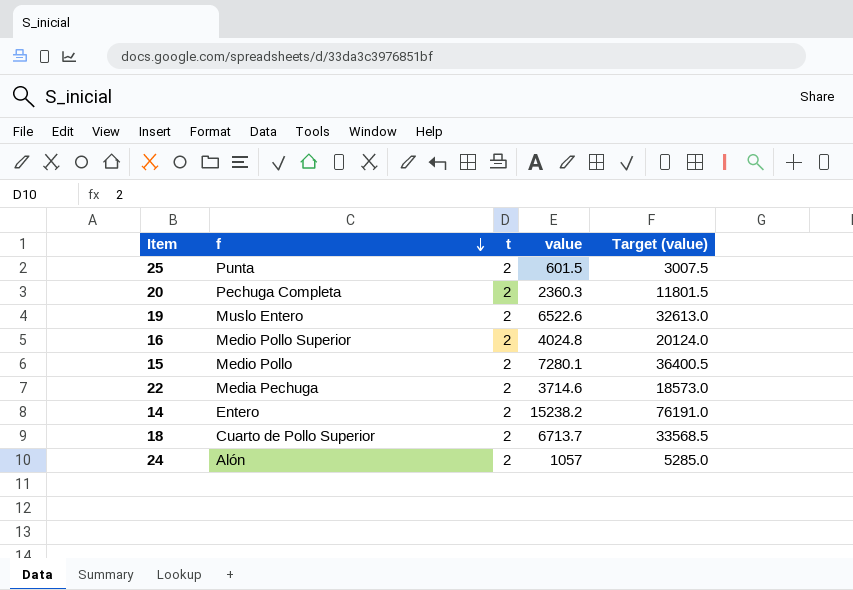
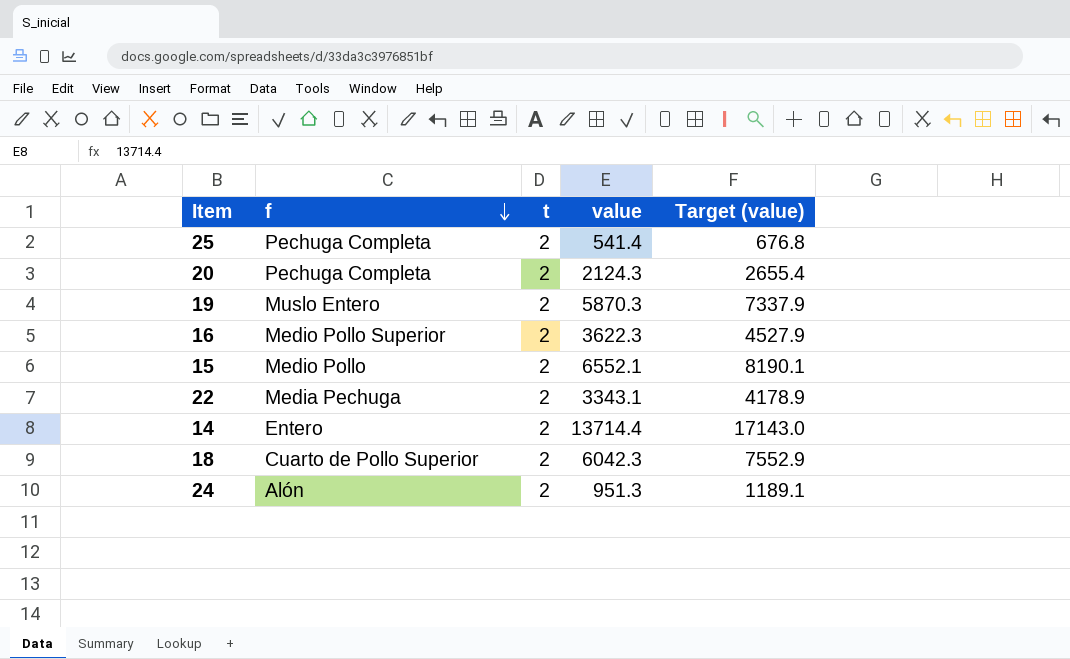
column Target (value) | formula: [value] * 5 -> [value] * 1.25
25 | f: Punta -> Pechuga Completa
25 | value: 601.5 -> 541.4
20 | value: 2360.3 -> 2124.3
19 | value: 6522.6 -> 5870.3
16 | value: 4024.8 -> 3622.3
15 | value: 7280.1 -> 6552.1
22 | value: 3714.6 -> 3343.1
14 | value: 15238.2 -> 13714.4
18 | value: 6713.7 -> 6042.3
24 | value: 1057 -> 951.3

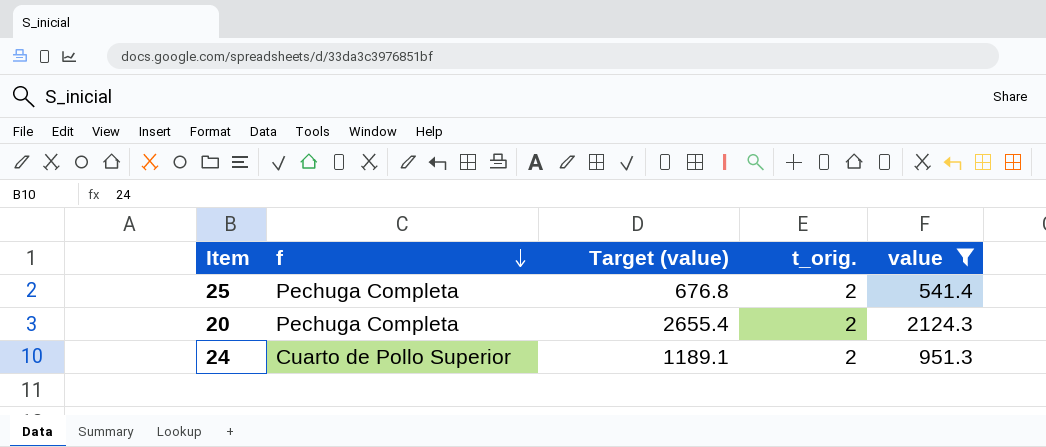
filter: none -> value <= 2124.3
column Target (value) | position: 5 -> 3
column name: t -> t_orig.
24 | f: Alón -> Cuarto de Pollo Superior

